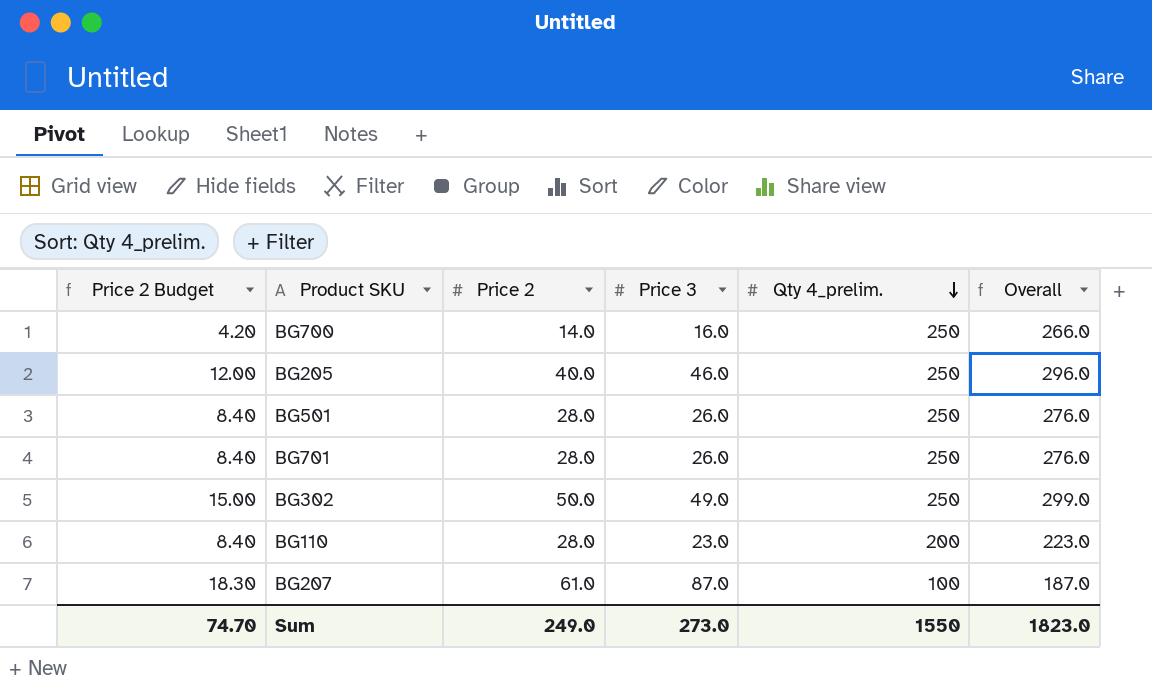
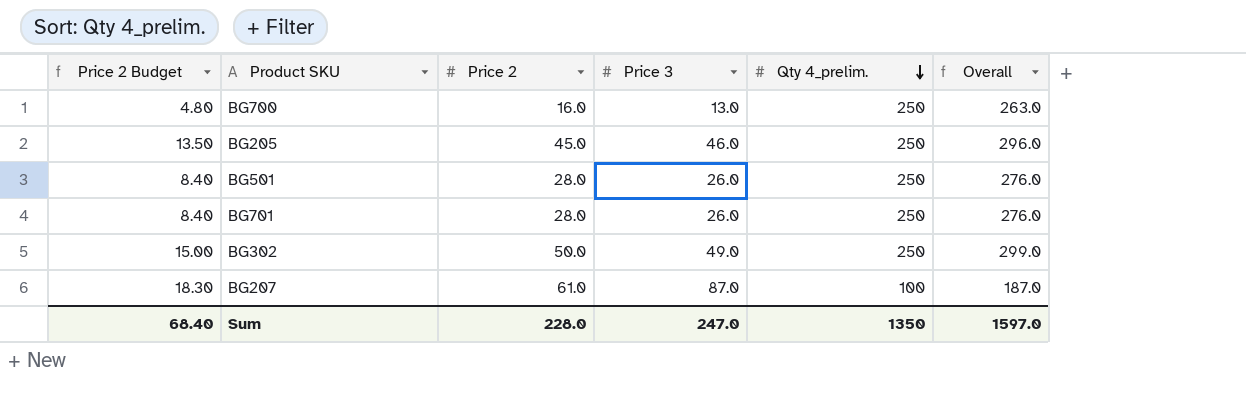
row BG110: 8.40 | 28.0 | 23.0 | 200 | 223.0 -> none
BG700 | Price 2 Budget: 4.20 -> 4.80
BG700 | Price 2: 14.0 -> 16.0
BG700 | Price 3: 16.0 -> 13.0
BG700 | Overall: 266.0 -> 263.0
BG205 | Price 2 Budget: 12.00 -> 13.50
BG205 | Price 2: 40.0 -> 45.0
Sum | Price 2 Budget: 74.70 -> 68.40
Sum | Price 2: 249.0 -> 228.0
Sum | Price 3: 273.0 -> 247.0
Sum | Qty 4_prelim.: 1550 -> 1350
Sum | Overall: 1823.0 -> 1597.0

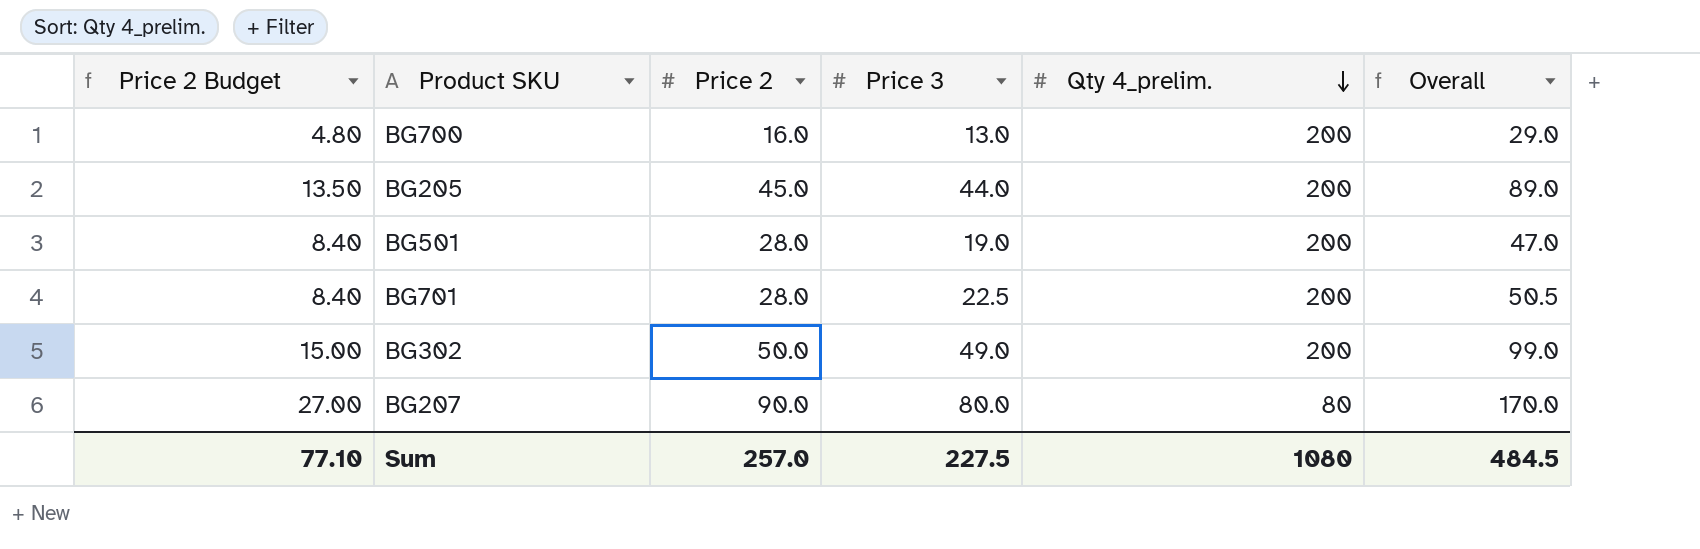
column Overall | formula: [Price 3] + [Qty 4_prelim.] -> [Price 2] + [Price 3]
BG700 | Qty 4_prelim.: 250 -> 200
BG205 | Price 3: 46.0 -> 44.0
BG205 | Qty 4_prelim.: 250 -> 200
BG501 | Price 3: 26.0 -> 19.0
BG501 | Qty 4_prelim.: 250 -> 200
BG701 | Price 3: 26.0 -> 22.5
BG701 | Qty 4_prelim.: 250 -> 200
BG302 | Qty 4_prelim.: 250 -> 200
BG207 | Price 2 Budget: 18.30 -> 27.00
BG207 | Price 2: 61.0 -> 90.0
BG207 | Price 3: 87.0 -> 80.0
BG207 | Qty 4_prelim.: 100 -> 80
Sum | Price 2 Budget: 68.40 -> 77.10
Sum | Price 2: 228.0 -> 257.0
Sum | Price 3: 247.0 -> 227.5
Sum | Qty 4_prelim.: 1350 -> 1080
Sum | Overall: 1597.0 -> 484.5

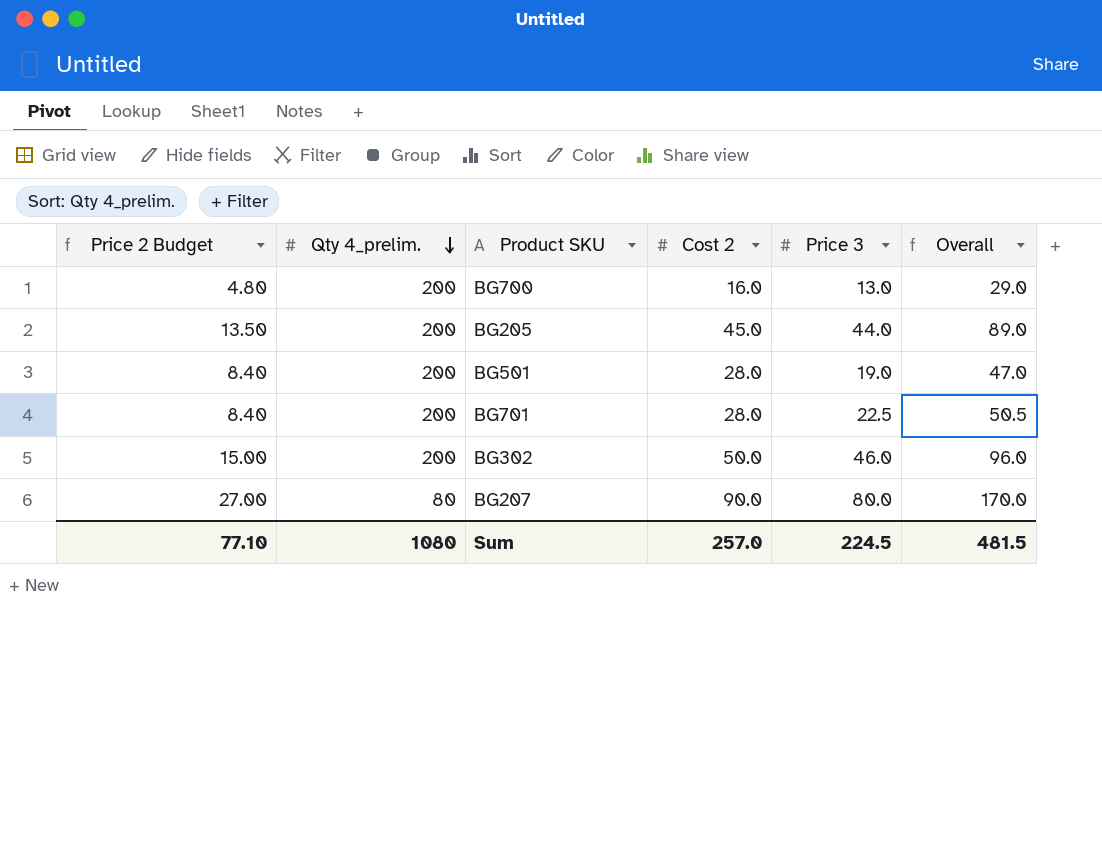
column Qty 4_prelim. | position: 5 -> 2
column name: Price 2 -> Cost 2
BG302 | Price 3: 49.0 -> 46.0
BG302 | Overall: 99.0 -> 96.0
Sum | Price 3: 227.5 -> 224.5
Sum | Overall: 484.5 -> 481.5

